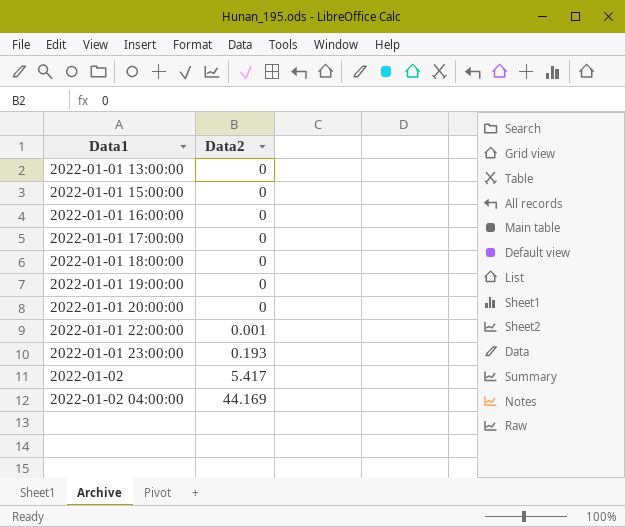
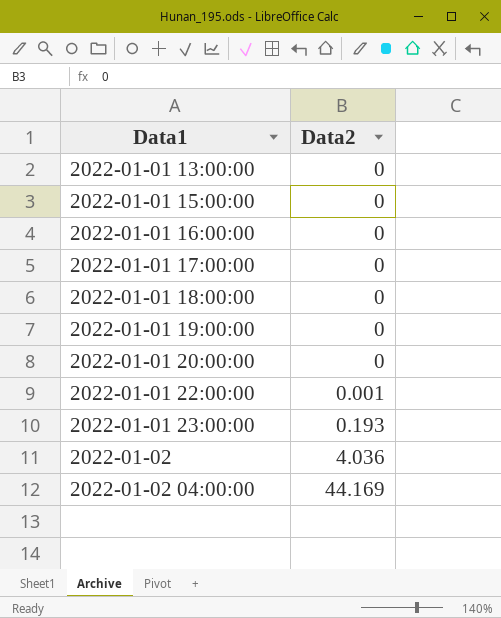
2022-01-02 | Data2: 5.417 -> 4.036

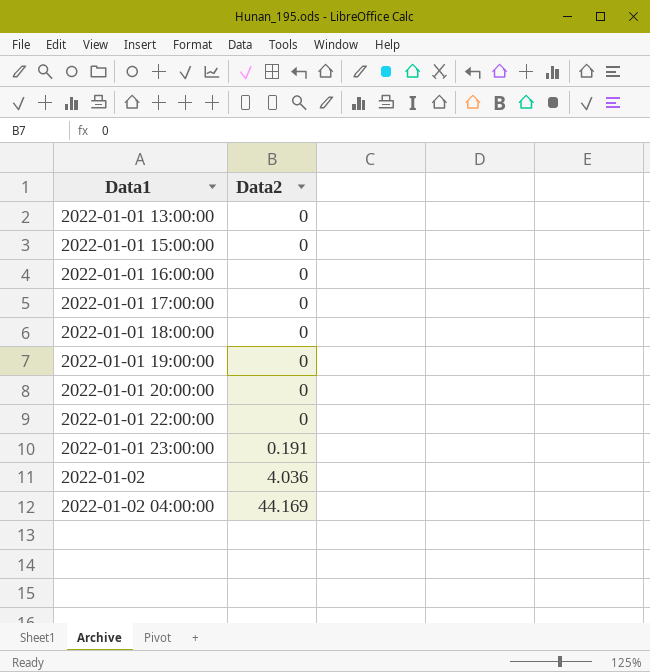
2022-01-01 22:00:00 | Data2: 0.001 -> 0
2022-01-01 23:00:00 | Data2: 0.193 -> 0.191

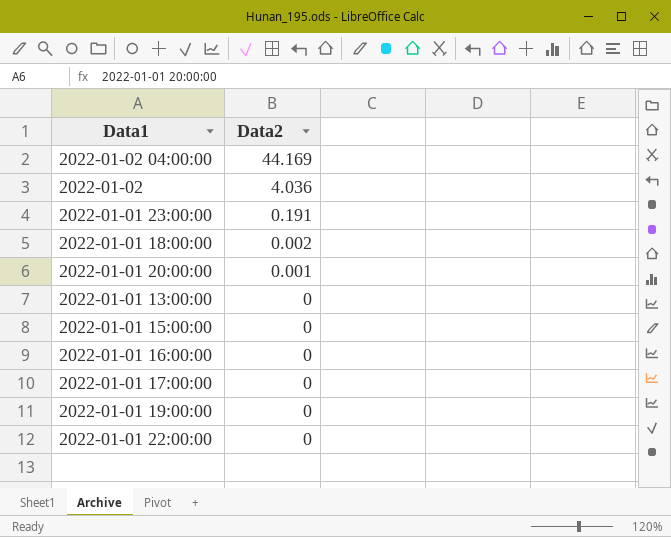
row order: Data1 ascending -> Data2 descending
2022-01-01 18:00:00 | Data2: 0 -> 0.002
2022-01-01 20:00:00 | Data2: 0 -> 0.001

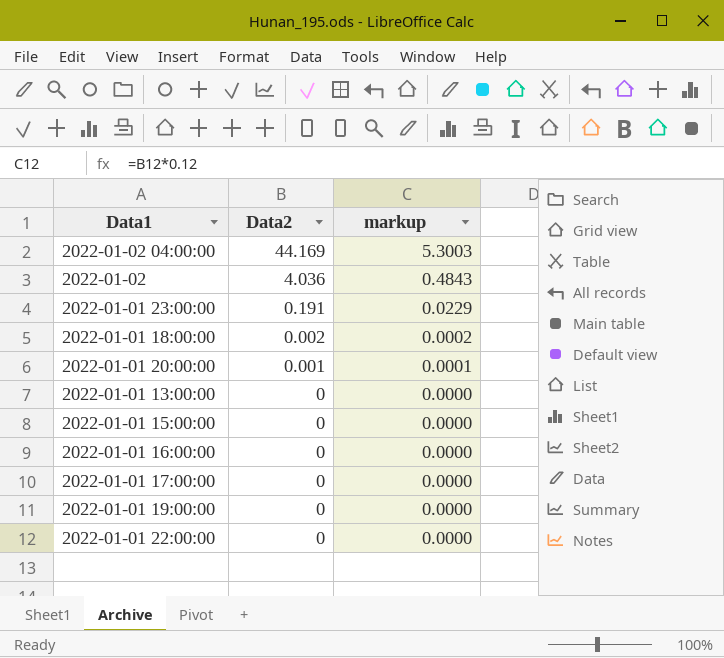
column markup | formula: none -> [Data2] * 0.12

